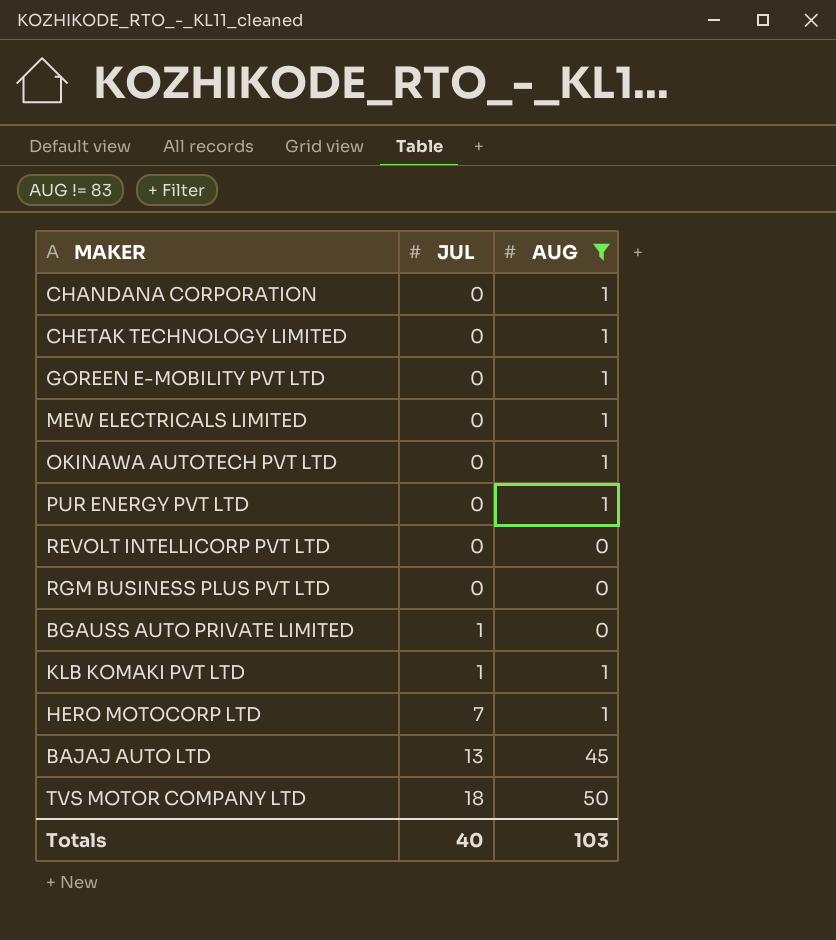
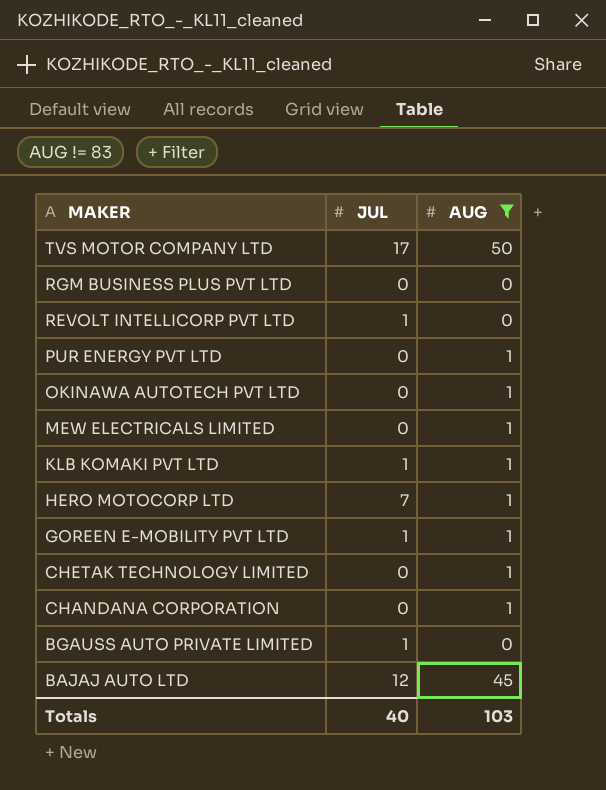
row order: JUL ascending -> MAKER descending
TVS MOTOR COMPANY LTD | JUL: 18 -> 17
REVOLT INTELLICORP PVT LTD | JUL: 0 -> 1
GOREEN E-MOBILITY PVT LTD | JUL: 0 -> 1
BAJAJ AUTO LTD | JUL: 13 -> 12

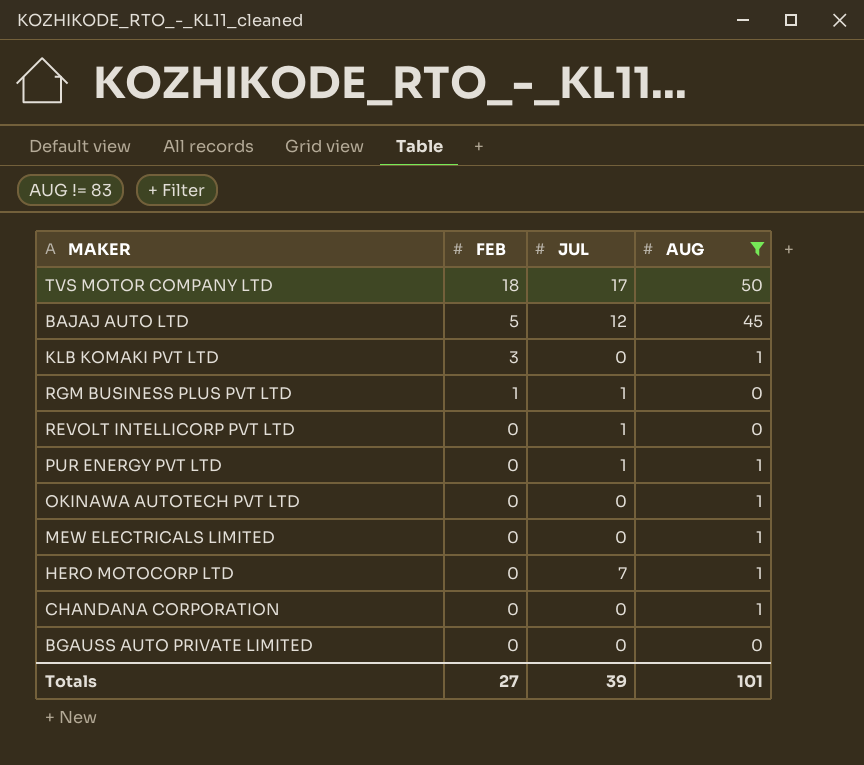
row order: MAKER descending -> FEB descending
column FEB | position: none -> 2
row GOREEN E-MOBILITY PVT LTD: 1 | 1 -> none
row CHETAK TECHNOLOGY LIMITED: 0 | 1 -> none
KLB KOMAKI PVT LTD | JUL: 1 -> 0
RGM BUSINESS PLUS PVT LTD | JUL: 0 -> 1
PUR ENERGY PVT LTD | JUL: 0 -> 1
BGAUSS AUTO PRIVATE LIMITED | JUL: 1 -> 0
Totals | JUL: 40 -> 39
Totals | AUG: 103 -> 101

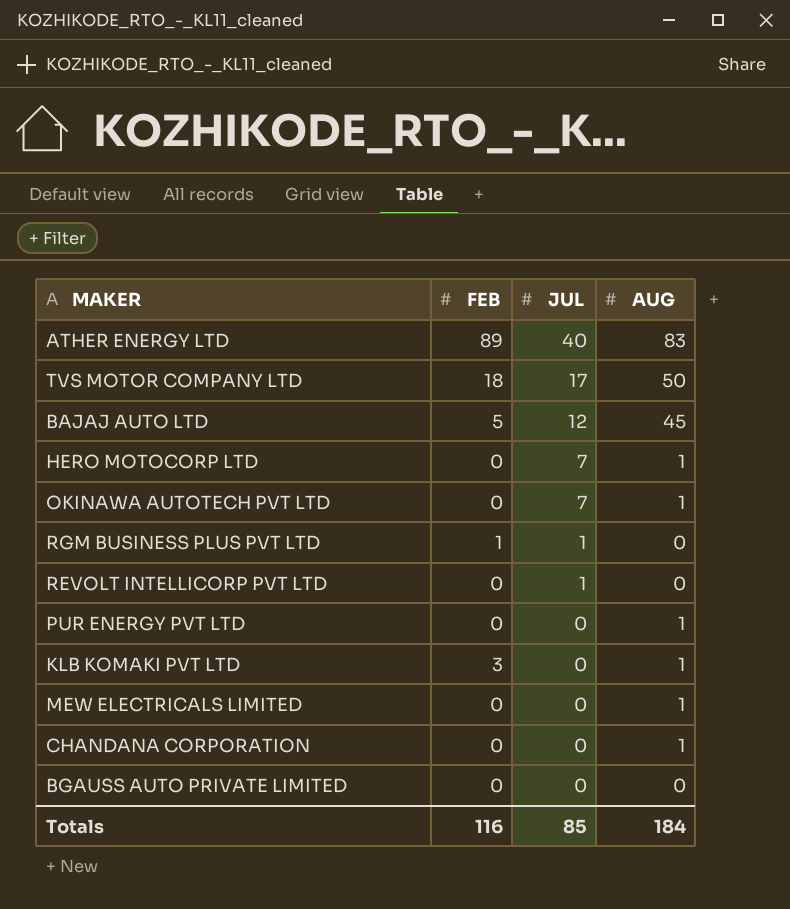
filter: AUG != 83 -> none
row order: FEB descending -> JUL descending
OKINAWA AUTOTECH PVT LTD | JUL: 0 -> 7
PUR ENERGY PVT LTD | JUL: 1 -> 0
Totals | FEB: 27 -> 116
Totals | JUL: 39 -> 85
Totals | AUG: 101 -> 184

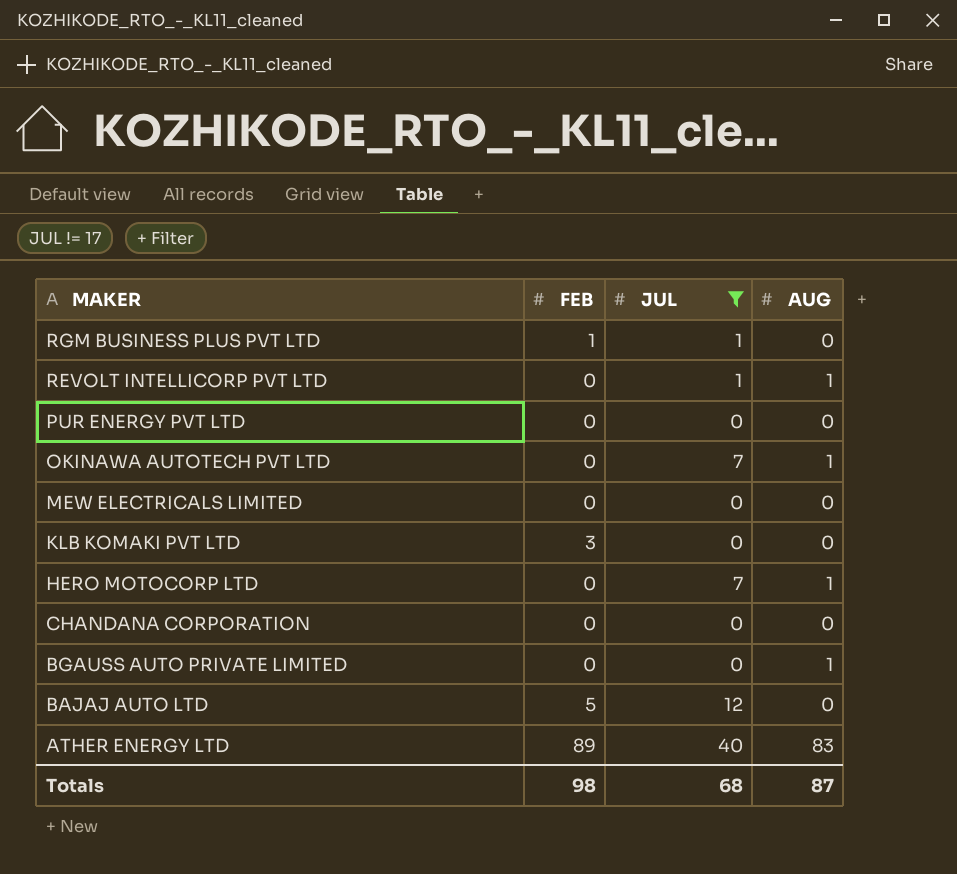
filter: none -> JUL != 17
row order: JUL descending -> MAKER descending
REVOLT INTELLICORP PVT LTD | AUG: 0 -> 1
PUR ENERGY PVT LTD | AUG: 1 -> 0
MEW ELECTRICALS LIMITED | AUG: 1 -> 0
KLB KOMAKI PVT LTD | AUG: 1 -> 0
CHANDANA CORPORATION | AUG: 1 -> 0
BGAUSS AUTO PRIVATE LIMITED | AUG: 0 -> 1
BAJAJ AUTO LTD | AUG: 45 -> 0
Totals | FEB: 116 -> 98
Totals | JUL: 85 -> 68
Totals | AUG: 184 -> 87

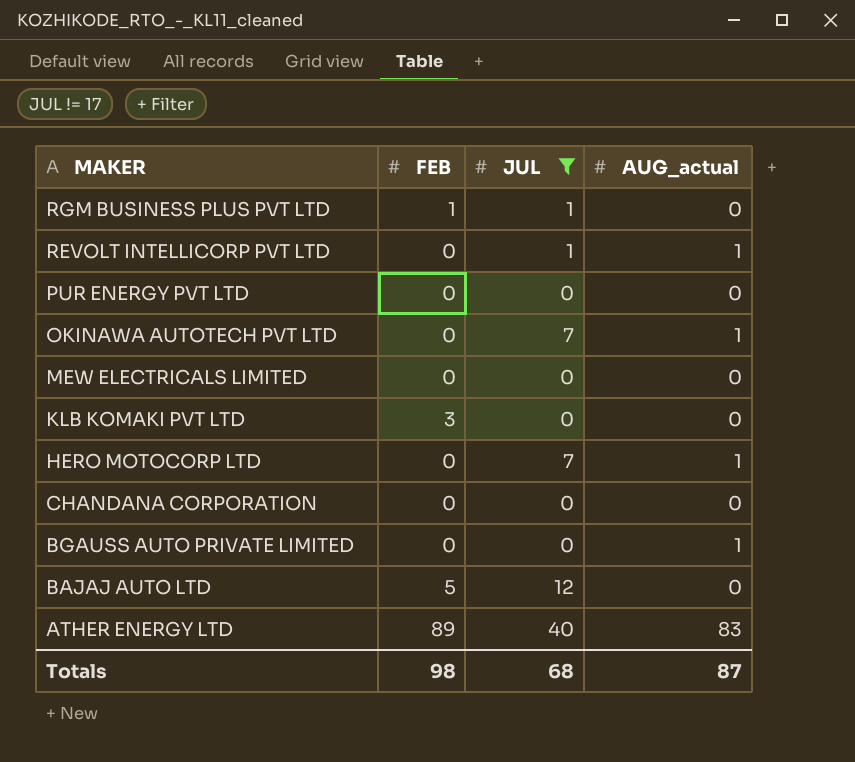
column name: AUG -> AUG_actual

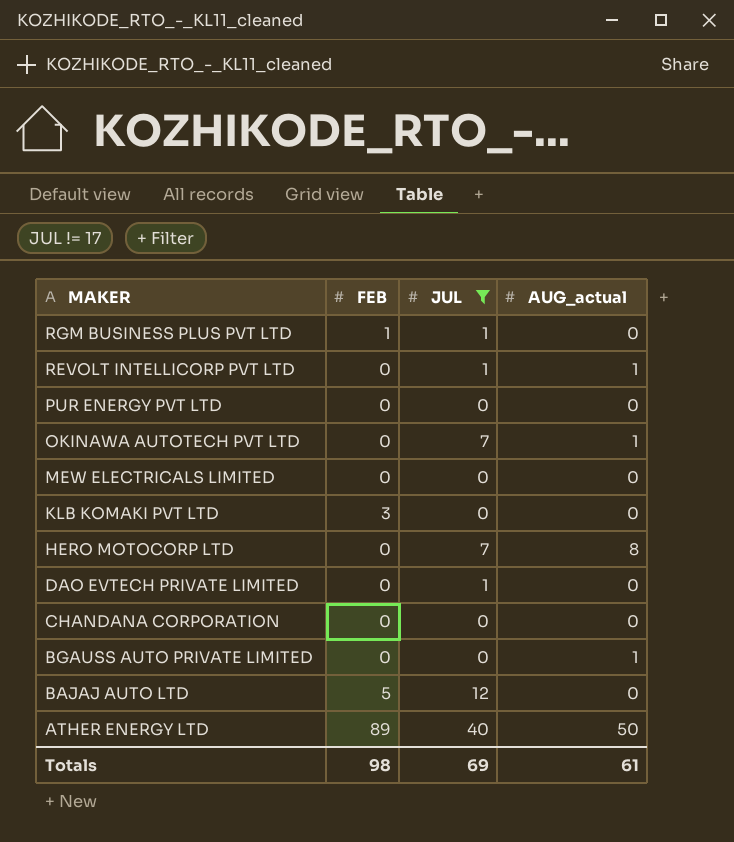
HERO MOTOCORP LTD | AUG_actual: 1 -> 8
row DAO EVTECH PRIVATE LIMITED: none -> 0 | 1 | 0
ATHER ENERGY LTD | AUG_actual: 83 -> 50
Totals | JUL: 68 -> 69
Totals | AUG_actual: 87 -> 61

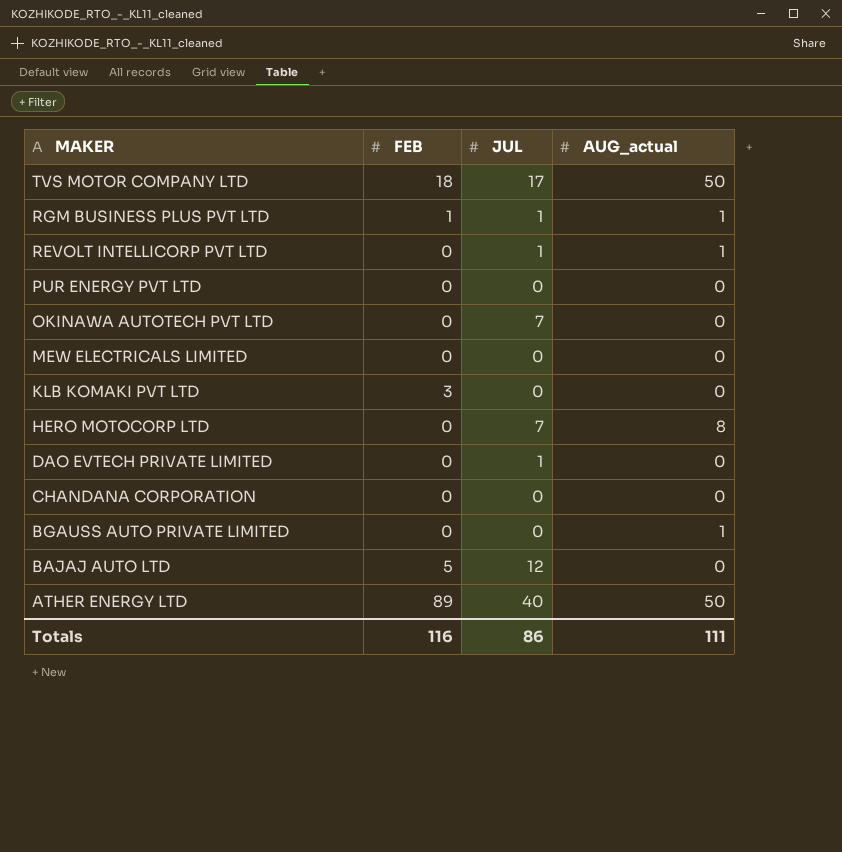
filter: JUL != 17 -> none
RGM BUSINESS PLUS PVT LTD | AUG_actual: 0 -> 1
OKINAWA AUTOTECH PVT LTD | AUG_actual: 1 -> 0
Totals | FEB: 98 -> 116
Totals | JUL: 69 -> 86
Totals | AUG_actual: 61 -> 111

